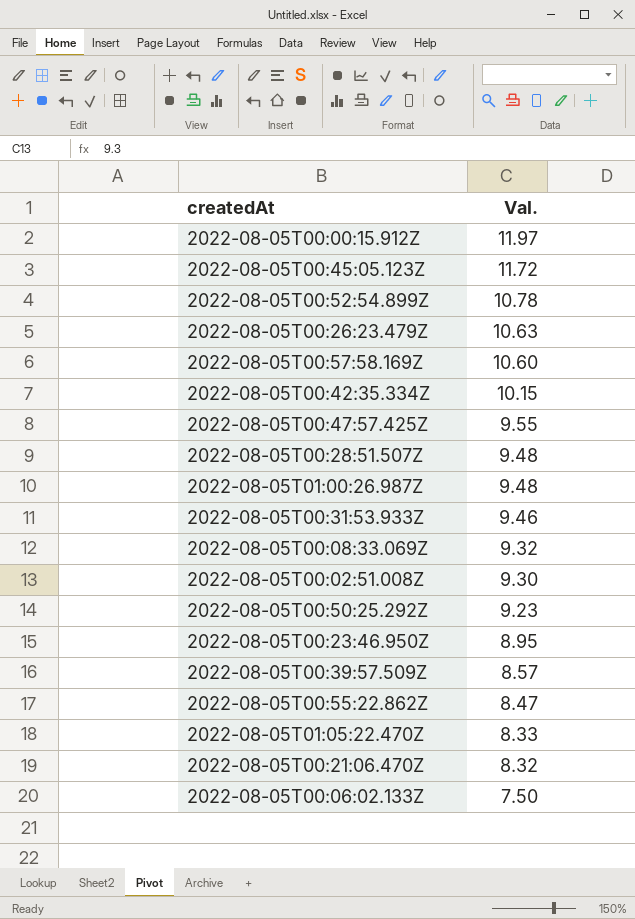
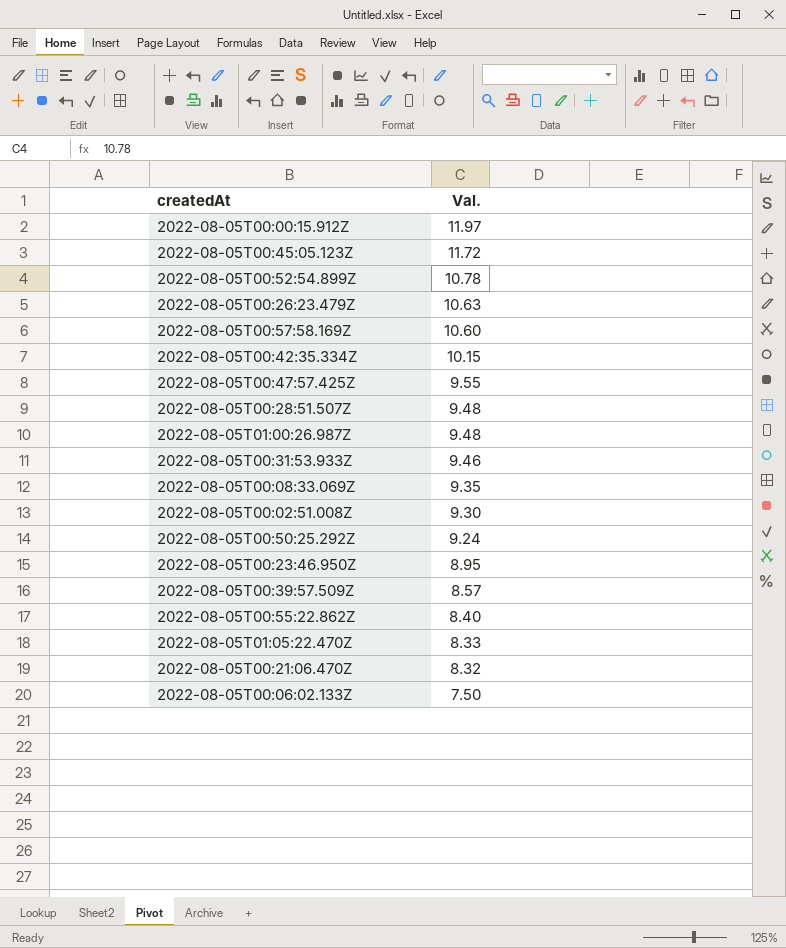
2022-08-05T00:08:33.069Z | Val.: 9.32 -> 9.35
2022-08-05T00:50:25.292Z | Val.: 9.23 -> 9.24
2022-08-05T00:55:22.862Z | Val.: 8.47 -> 8.40

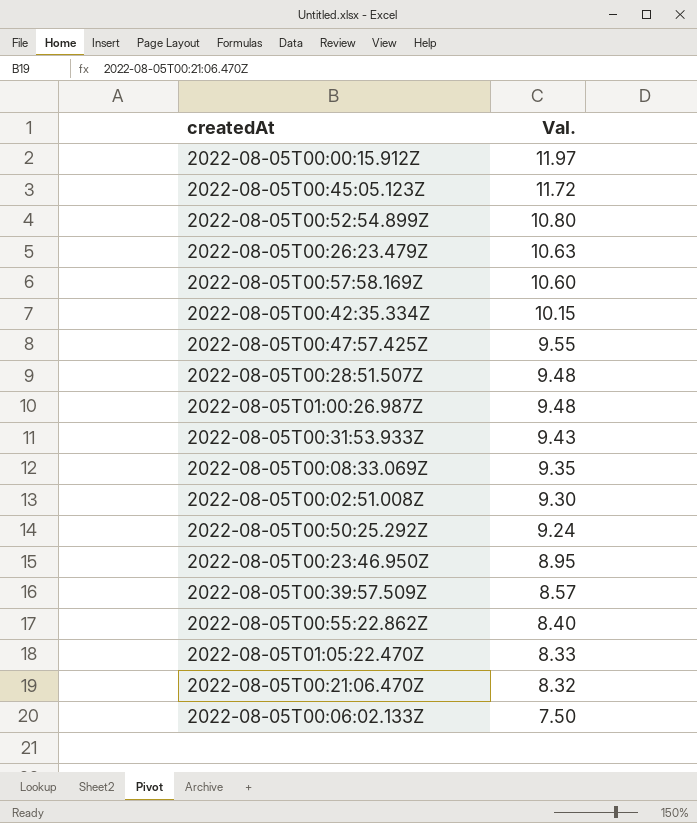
2022-08-05T00:52:54.899Z | Val.: 10.78 -> 10.80
2022-08-05T00:31:53.933Z | Val.: 9.46 -> 9.43

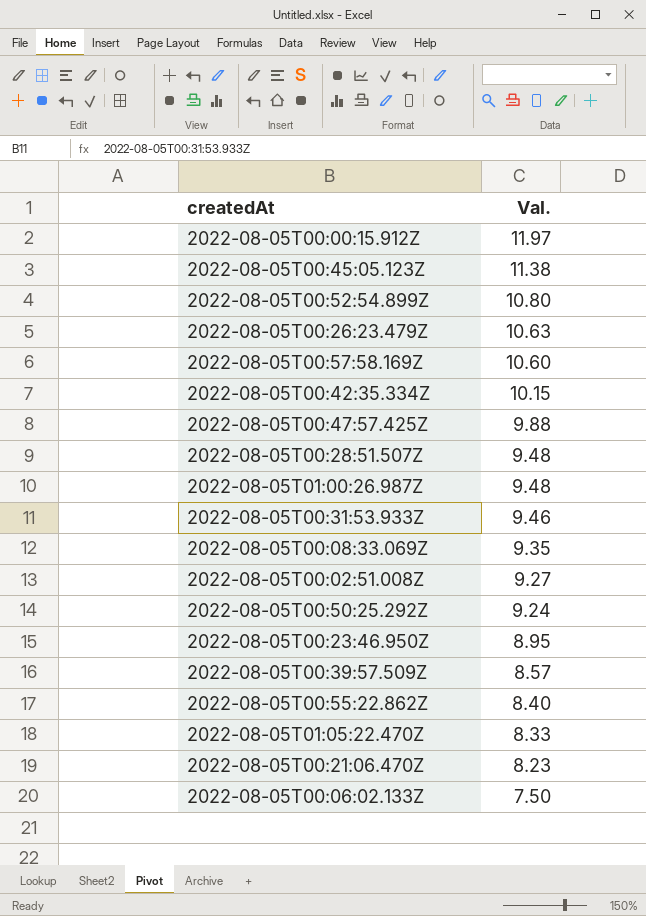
2022-08-05T00:45:05.123Z | Val.: 11.72 -> 11.38
2022-08-05T00:47:57.425Z | Val.: 9.55 -> 9.88
2022-08-05T00:31:53.933Z | Val.: 9.43 -> 9.46
2022-08-05T00:02:51.008Z | Val.: 9.30 -> 9.27
2022-08-05T00:21:06.470Z | Val.: 8.32 -> 8.23

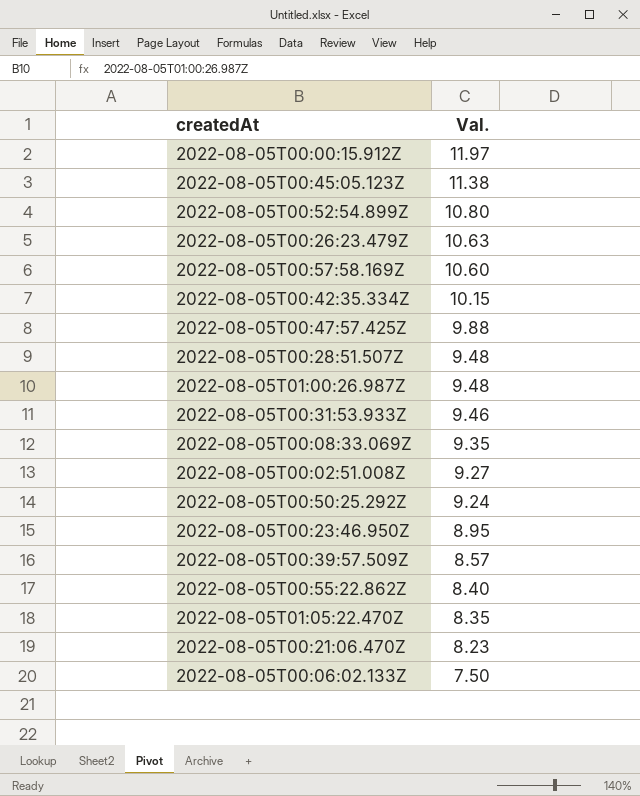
2022-08-05T01:05:22.470Z | Val.: 8.33 -> 8.35

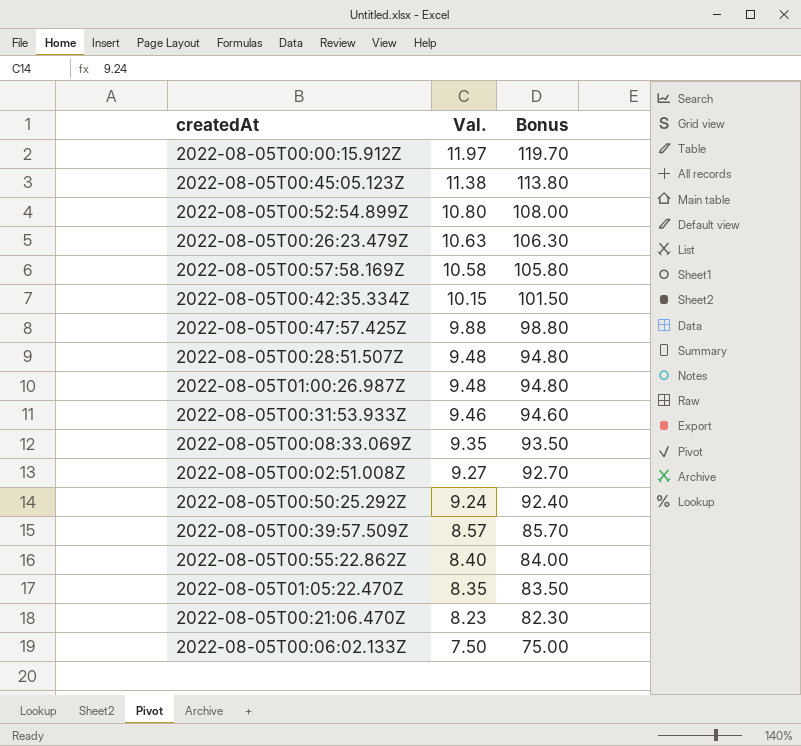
column Bonus | formula: none -> [Val.] * 10
row 2022-08-05T00:23:46.950Z: 8.95 -> none
2022-08-05T00:57:58.169Z | Val.: 10.60 -> 10.58

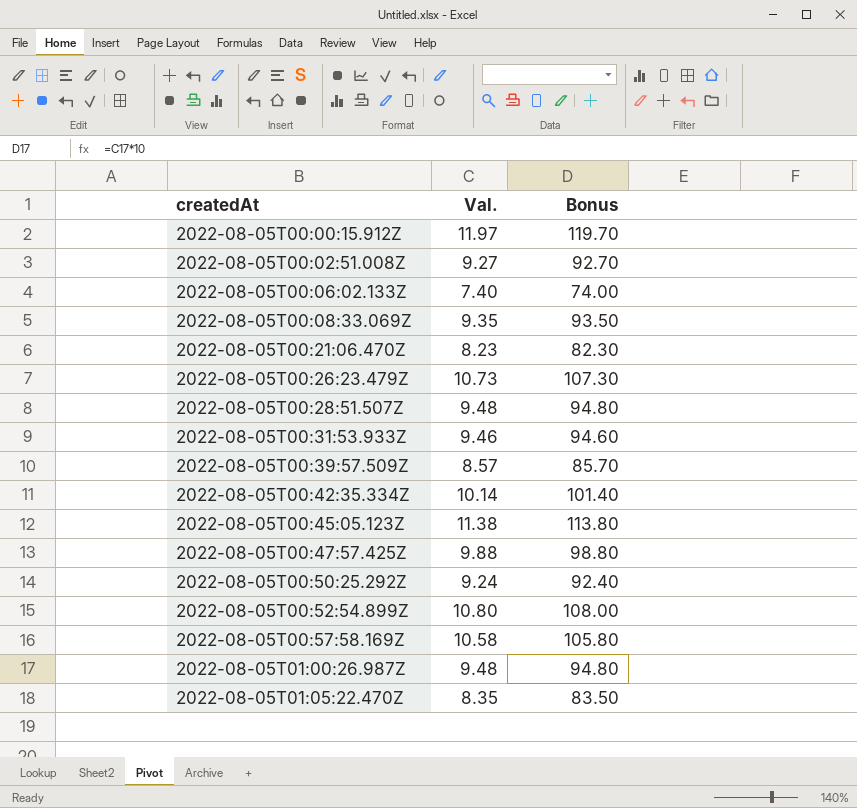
row order: Val. descending -> createdAt ascending
row 2022-08-05T00:55:22.862Z: 8.40 | 84.00 -> none
2022-08-05T00:06:02.133Z | Val.: 7.50 -> 7.40
2022-08-05T00:06:02.133Z | Bonus: 75.00 -> 74.00
2022-08-05T00:26:23.479Z | Val.: 10.63 -> 10.73
2022-08-05T00:26:23.479Z | Bonus: 106.30 -> 107.30
2022-08-05T00:42:35.334Z | Val.: 10.15 -> 10.14
2022-08-05T00:42:35.334Z | Bonus: 101.50 -> 101.40

